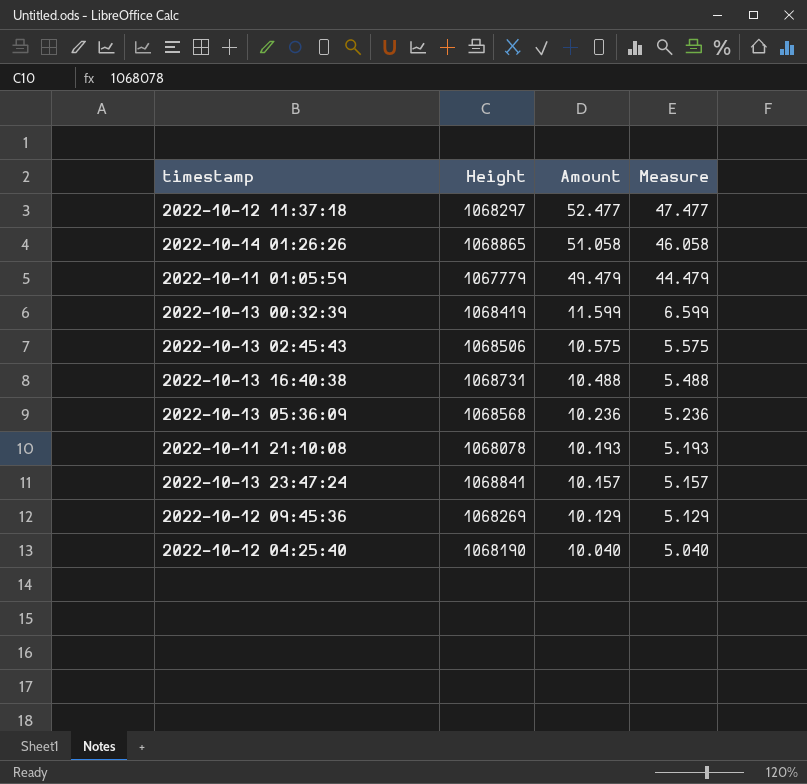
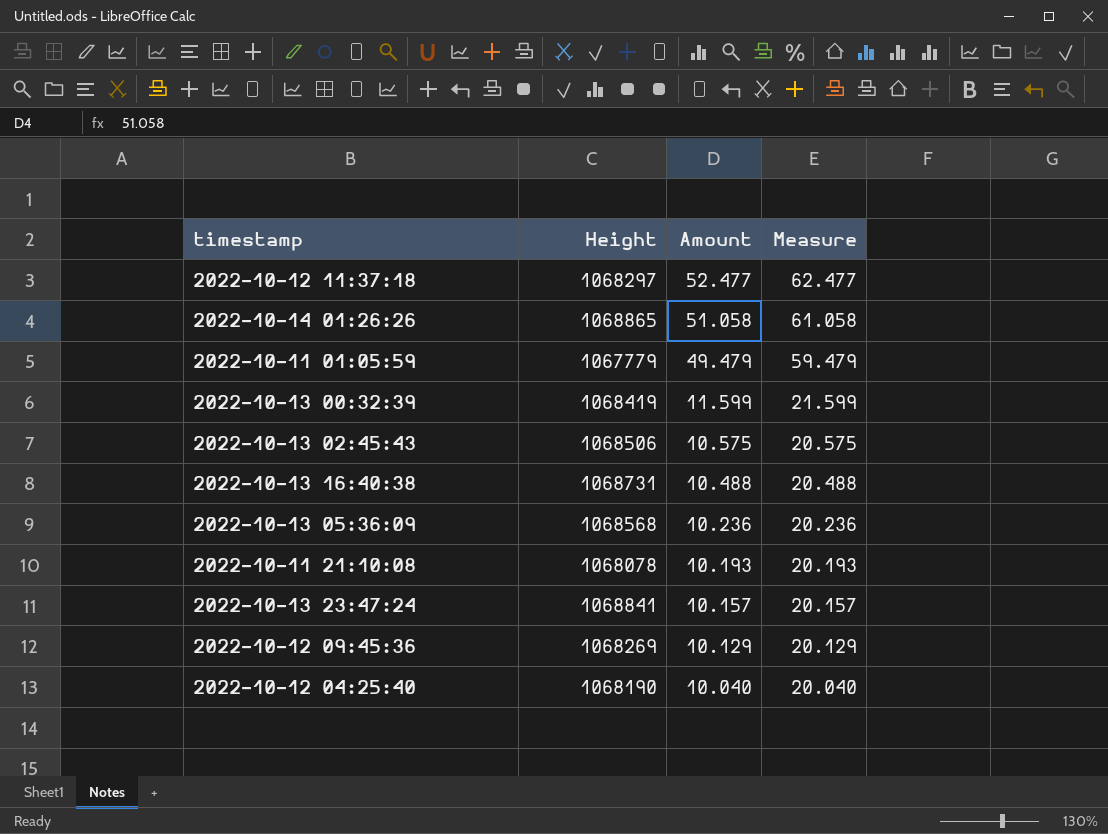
column Measure | formula: [Amount] - 5 -> [Amount] + 10

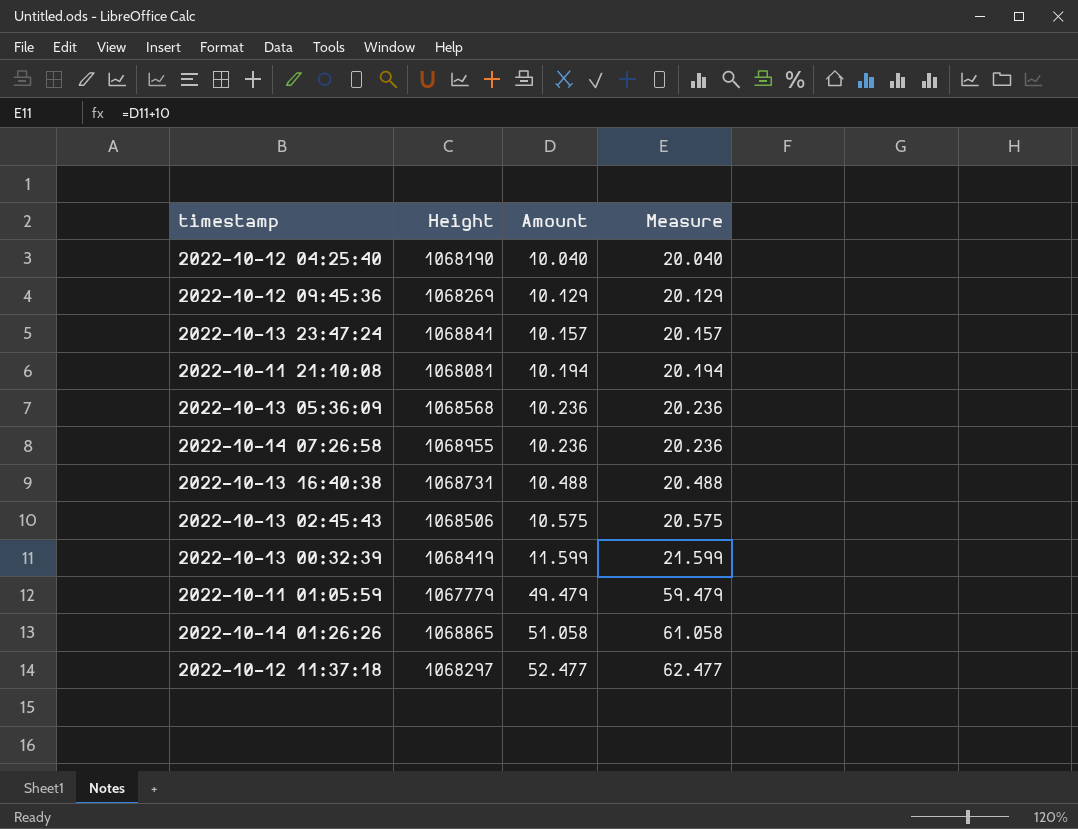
row order: Amount descending -> Amount ascending
2022-10-11 21:10:08 | Height: 1068078 -> 1068081
2022-10-11 21:10:08 | Amount: 10.193 -> 10.194
2022-10-11 21:10:08 | Measure: 20.193 -> 20.194
row 2022-10-14 07:26:58: none -> 1068955 | 10.236 | 20.236

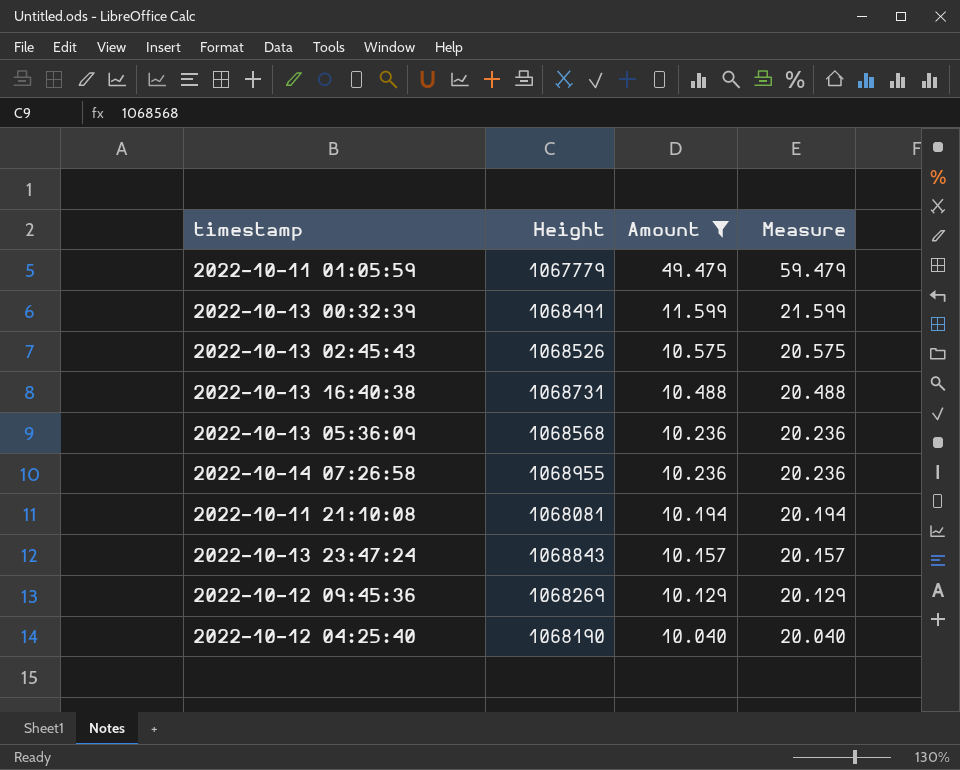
filter: none -> Amount <= 49.479
row order: Amount ascending -> Amount descending
2022-10-13 00:32:39 | Height: 1068419 -> 1068491
2022-10-13 02:45:43 | Height: 1068506 -> 1068526
2022-10-13 23:47:24 | Height: 1068841 -> 1068843

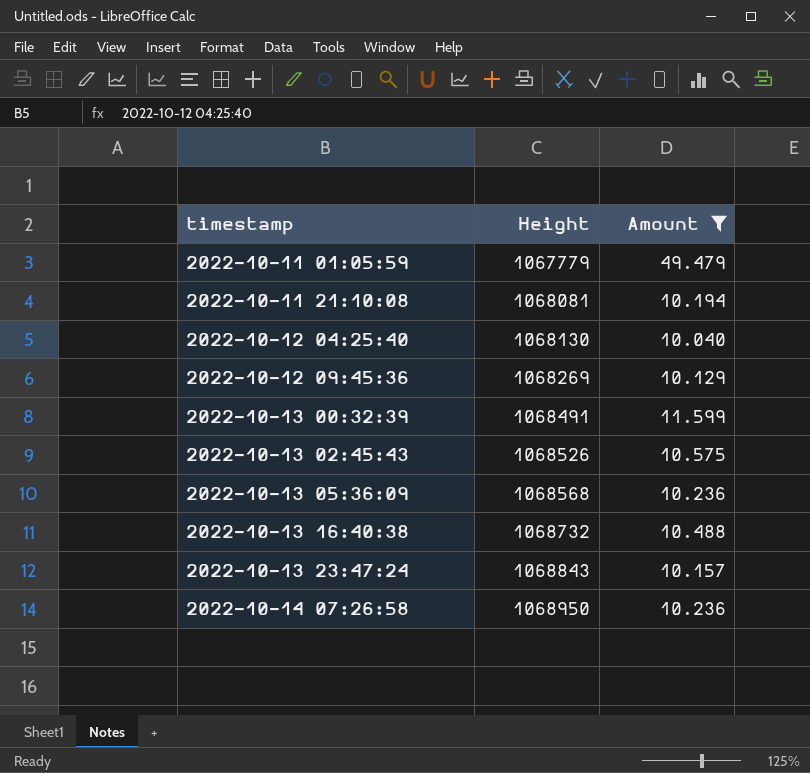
row order: Amount descending -> timestamp ascending
column Measure | formula: [Amount] + 10 -> none
2022-10-12 04:25:40 | Height: 1068190 -> 1068130
2022-10-13 16:40:38 | Height: 1068731 -> 1068732
2022-10-14 07:26:58 | Height: 1068955 -> 1068950

